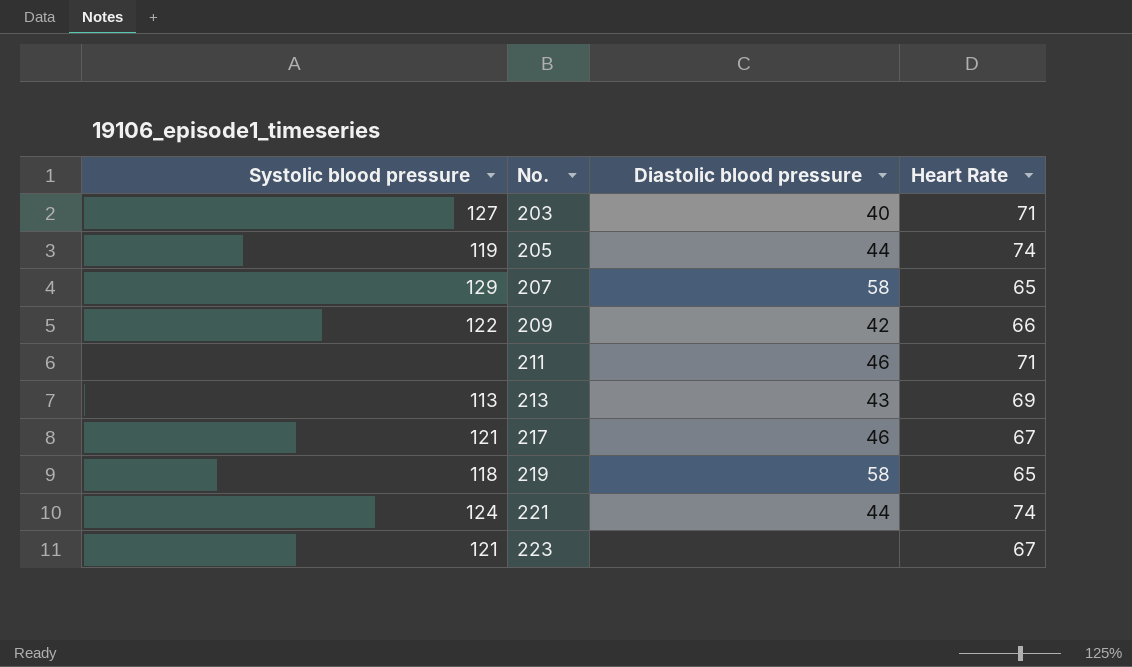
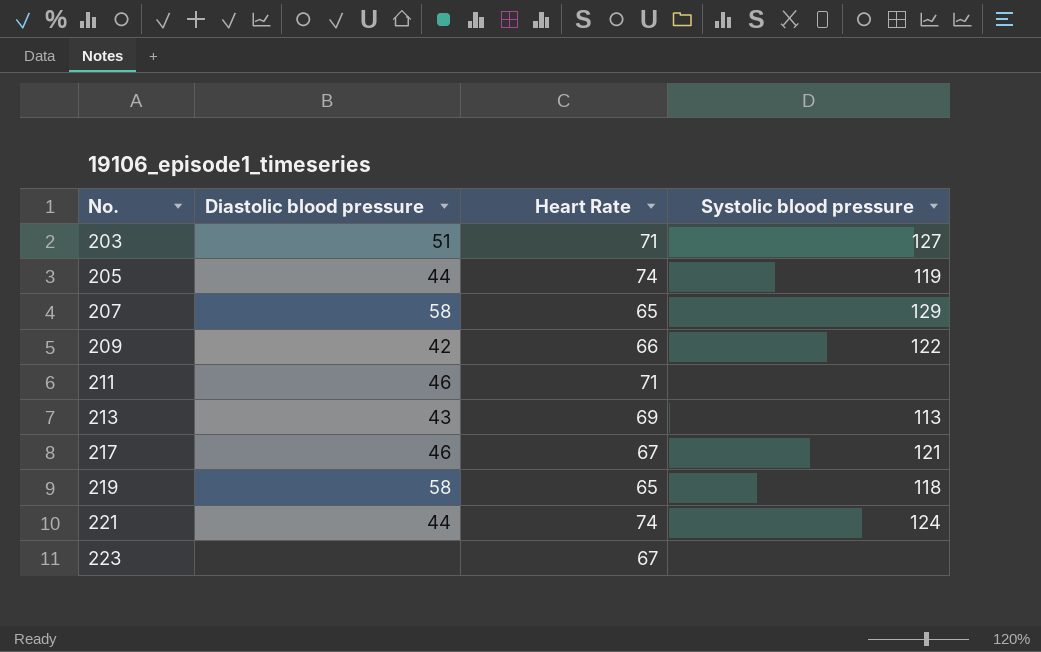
column Systolic blood pressure | position: 1 -> 4
203 | Diastolic blood pressure: 40 -> 51
223 | Systolic blood pressure: 121 -> none

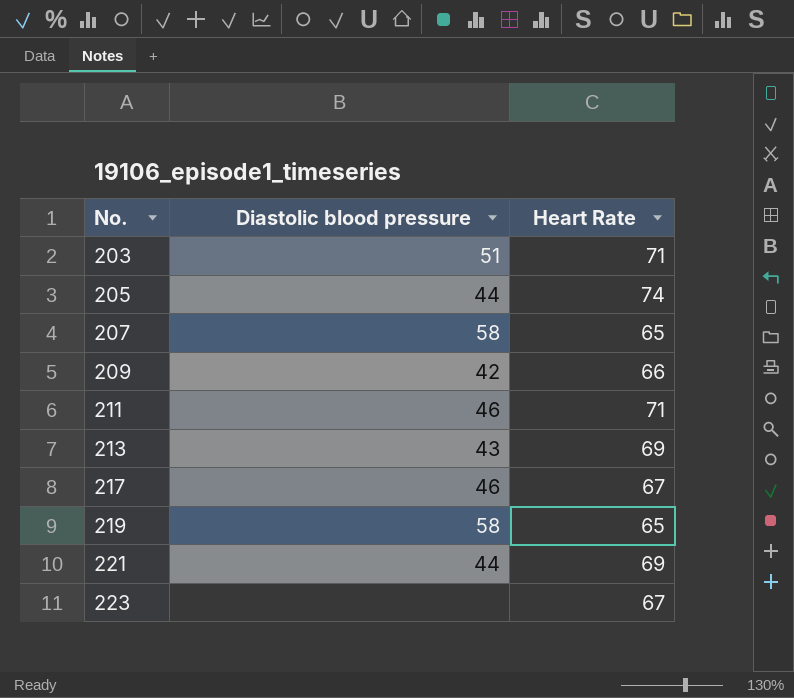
column Systolic blood pressure | position: 4 -> none
221 | Heart Rate: 74 -> 69

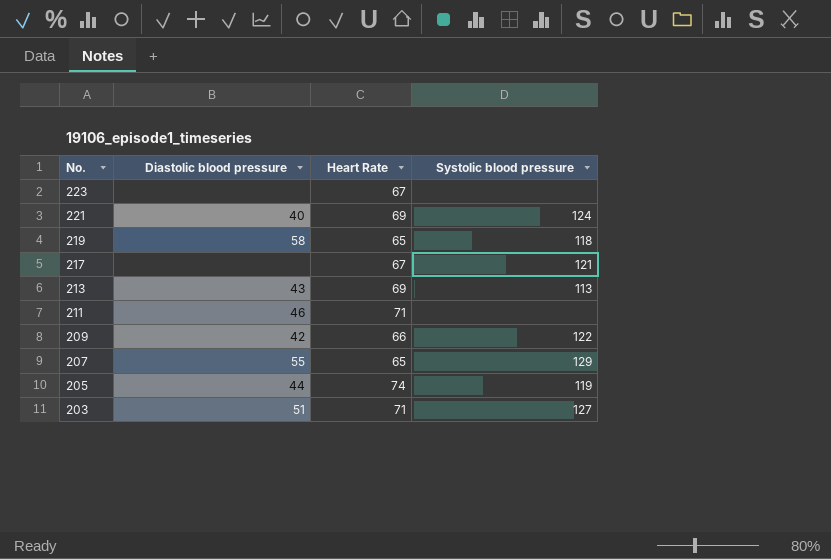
row order: No. ascending -> No. descending
column Systolic blood pressure | position: none -> 4
221 | Diastolic blood pressure: 44 -> 40
217 | Diastolic blood pressure: 46 -> none
207 | Diastolic blood pressure: 58 -> 55

